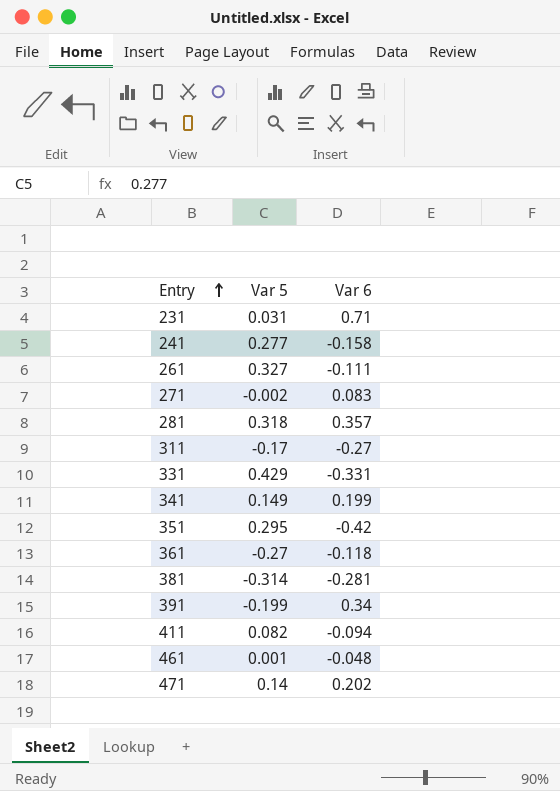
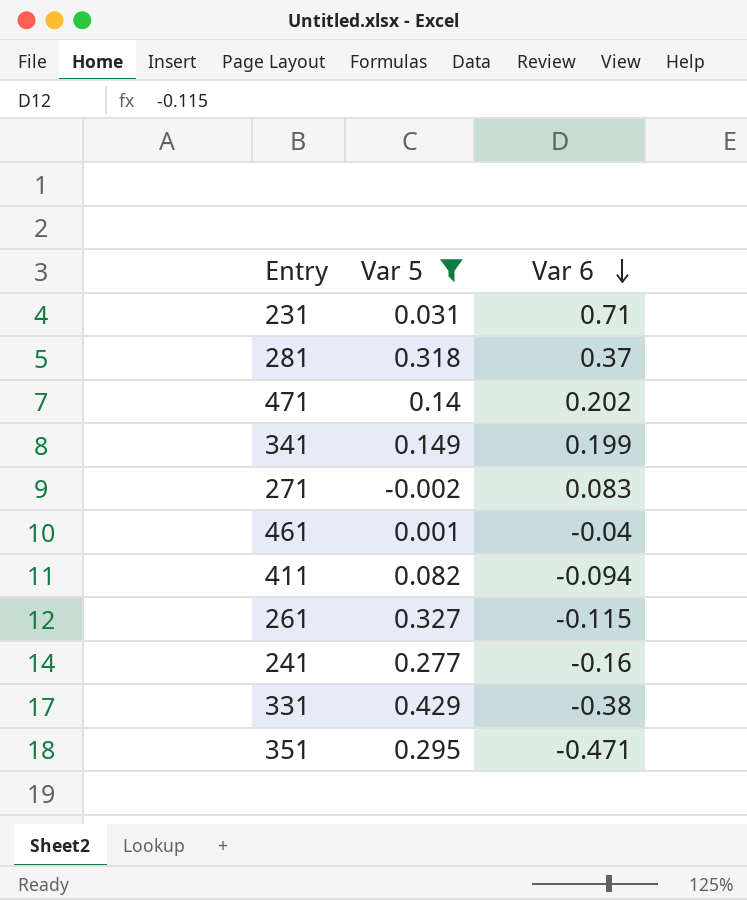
filter: none -> Var 5 >= -0.002
row order: Entry ascending -> Var 6 descending
281 | Var 6: 0.357 -> 0.37
461 | Var 6: -0.048 -> -0.04
261 | Var 6: -0.111 -> -0.115
241 | Var 6: -0.158 -> -0.16
331 | Var 6: -0.331 -> -0.38
351 | Var 6: -0.42 -> -0.471

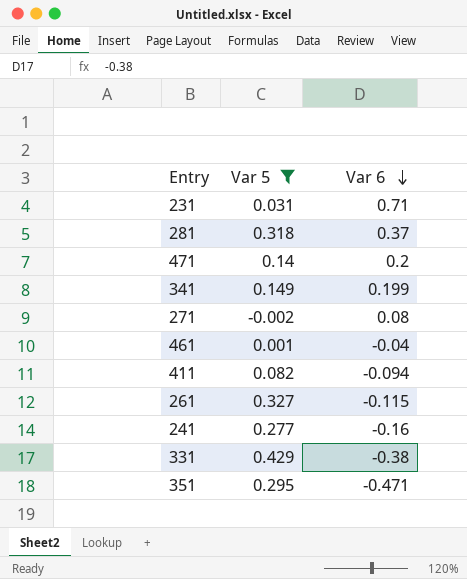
471 | Var 6: 0.202 -> 0.2
271 | Var 6: 0.083 -> 0.08

